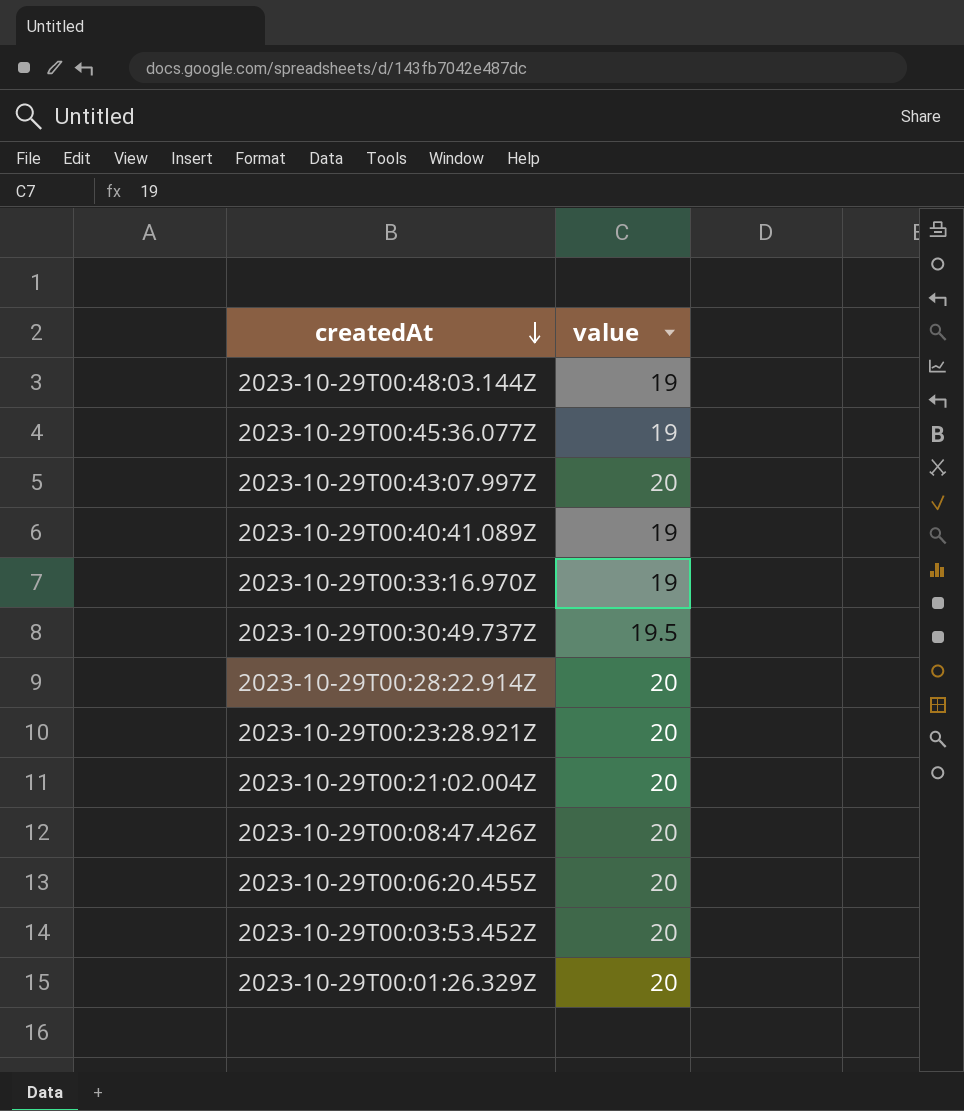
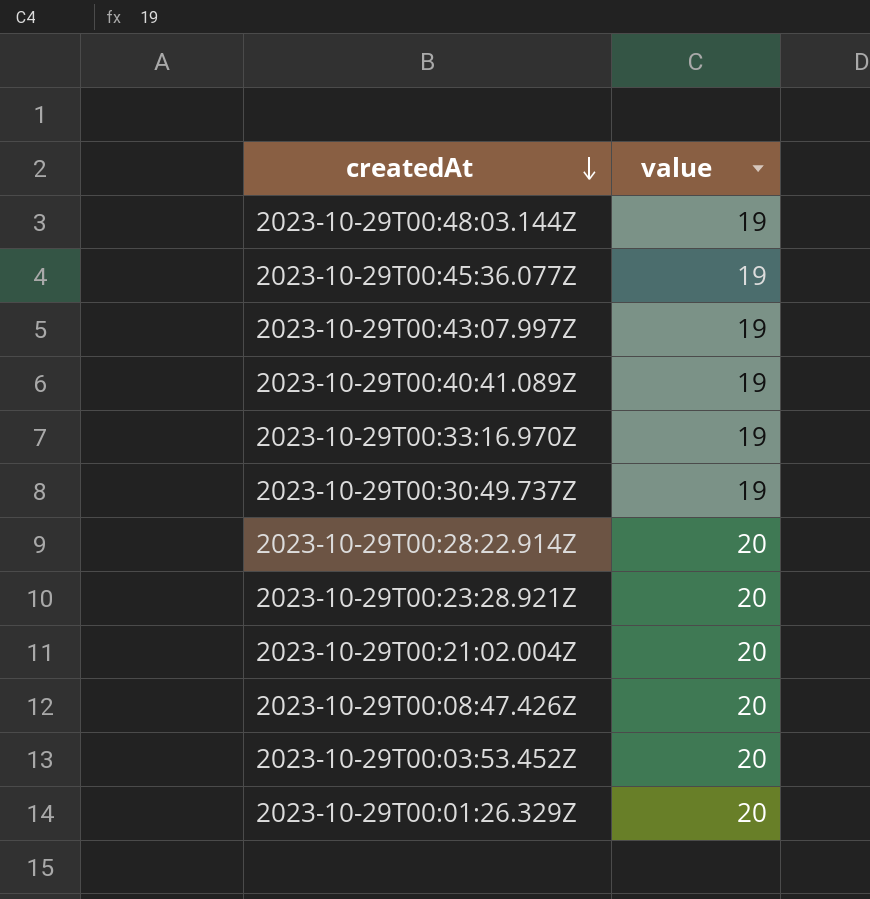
row 2023-10-29T00:06:20.455Z: 20 -> none
2023-10-29T00:43:07.997Z | value: 20 -> 19
2023-10-29T00:30:49.737Z | value: 19.5 -> 19

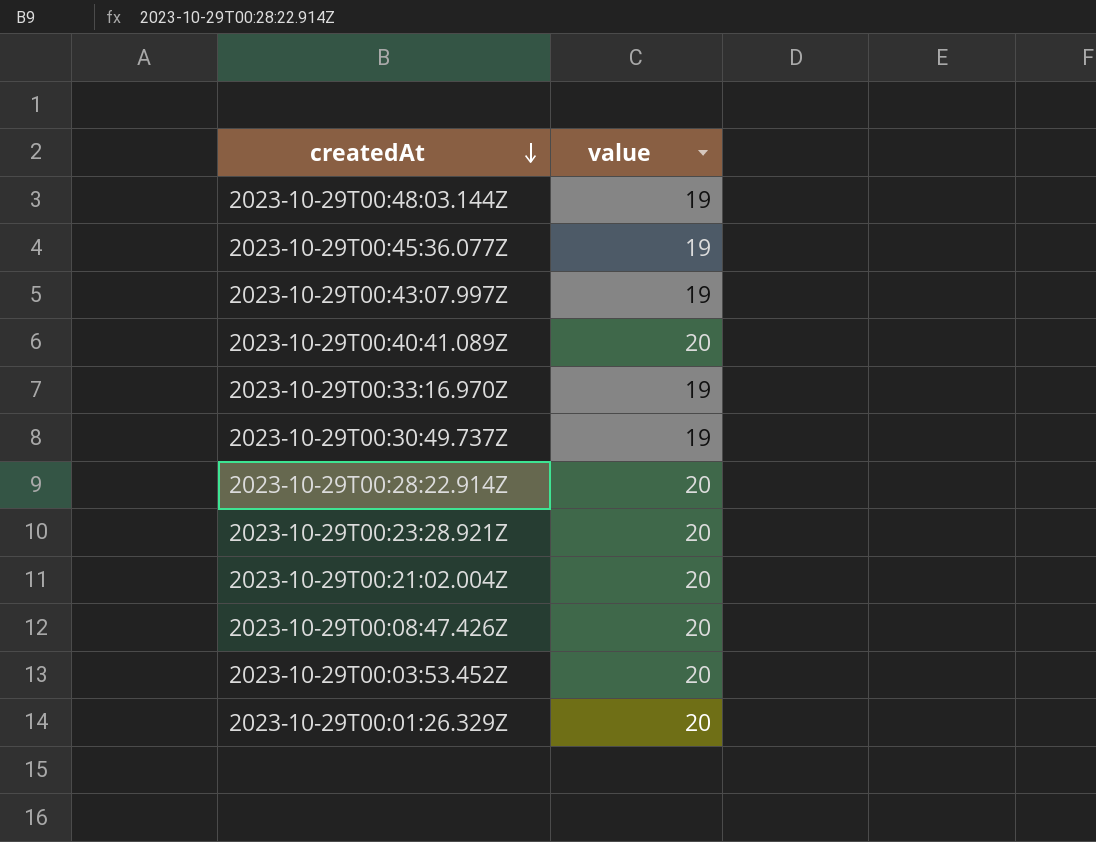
2023-10-29T00:40:41.089Z | value: 19 -> 20

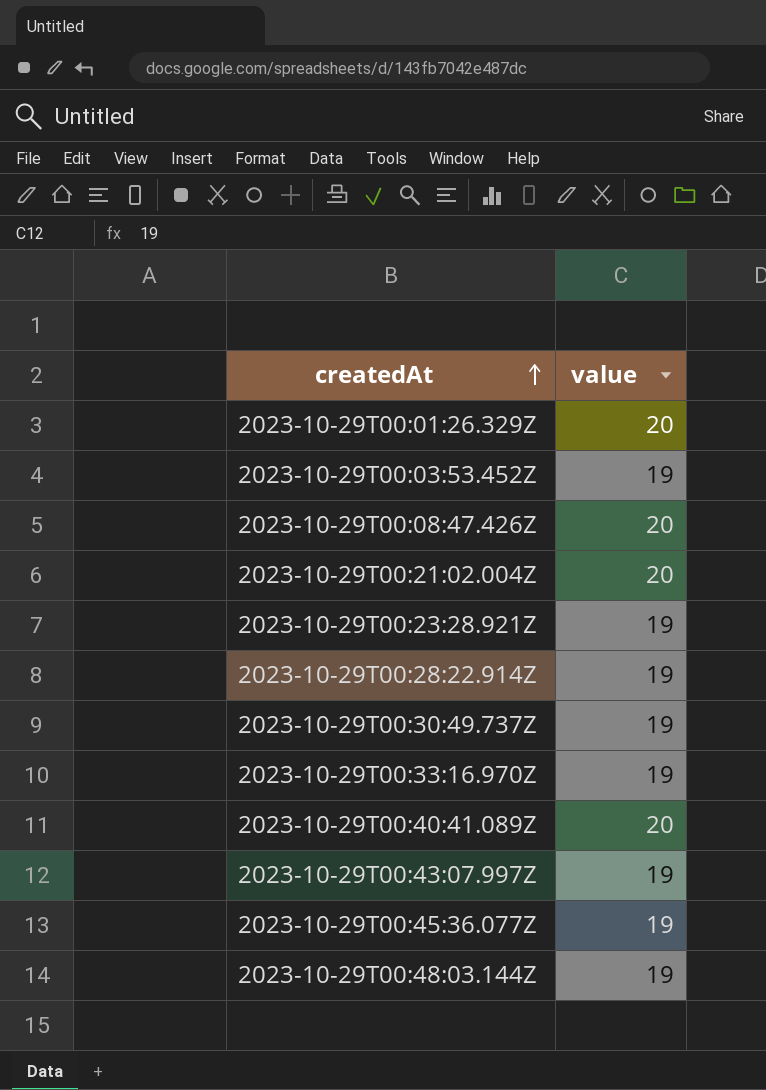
row order: createdAt descending -> createdAt ascending
2023-10-29T00:03:53.452Z | value: 20 -> 19
2023-10-29T00:23:28.921Z | value: 20 -> 19
2023-10-29T00:28:22.914Z | value: 20 -> 19

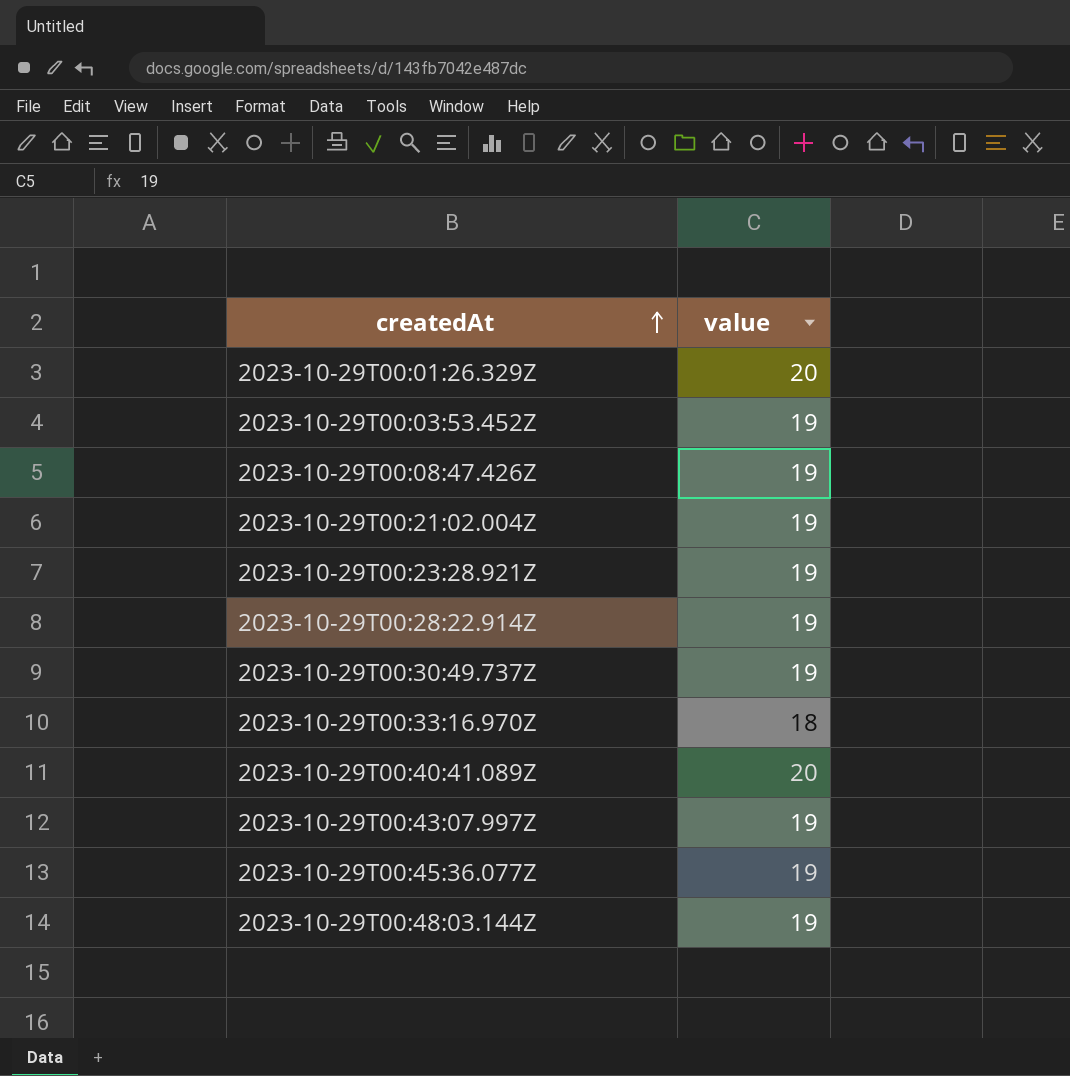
2023-10-29T00:08:47.426Z | value: 20 -> 19
2023-10-29T00:21:02.004Z | value: 20 -> 19
2023-10-29T00:33:16.970Z | value: 19 -> 18

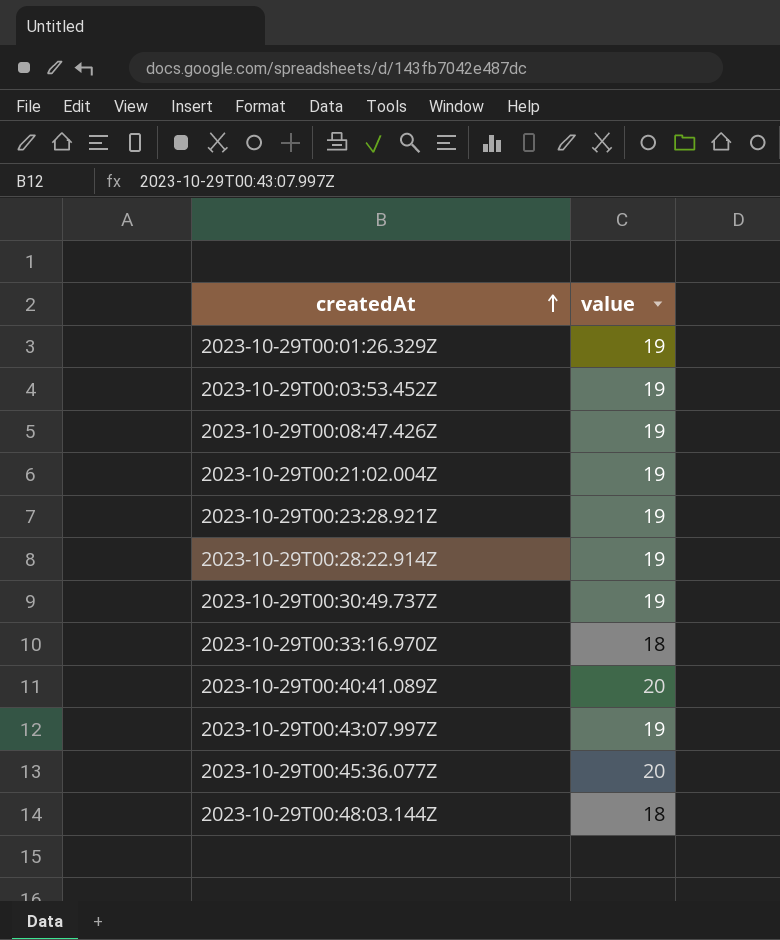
2023-10-29T00:01:26.329Z | value: 20 -> 19
2023-10-29T00:45:36.077Z | value: 19 -> 20
2023-10-29T00:48:03.144Z | value: 19 -> 18

